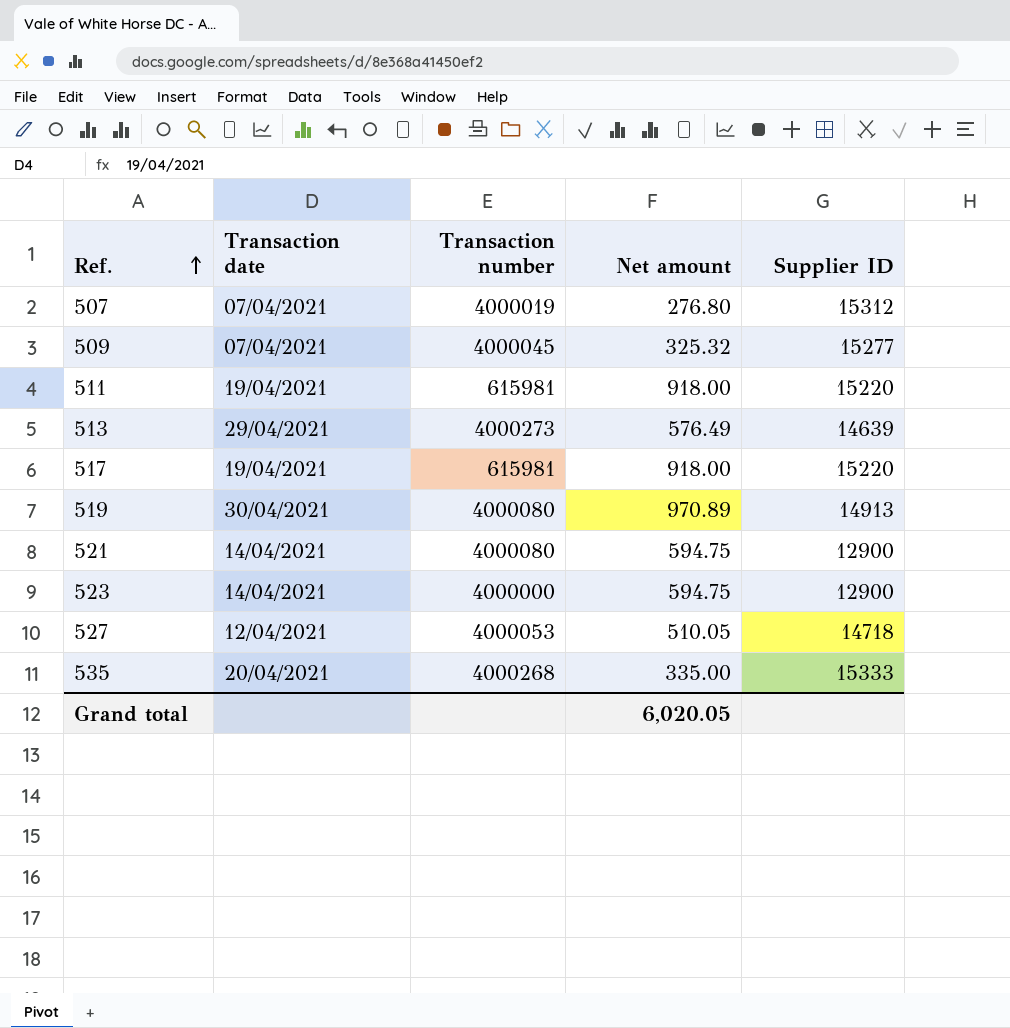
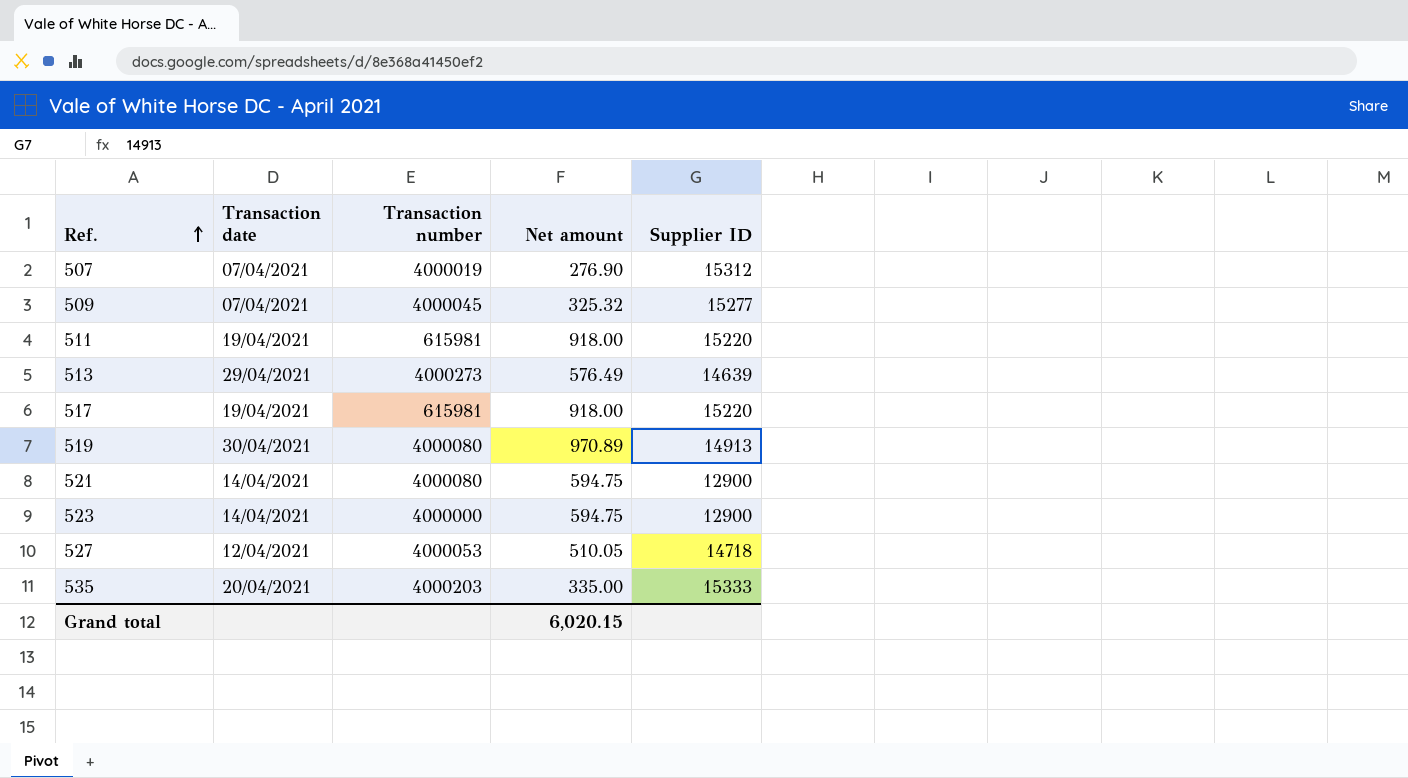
507 | Net amount: 276.80 -> 276.90
535 | Transaction number: 4000268 -> 4000203
Grand total | Net amount: 6,020.05 -> 6,020.15

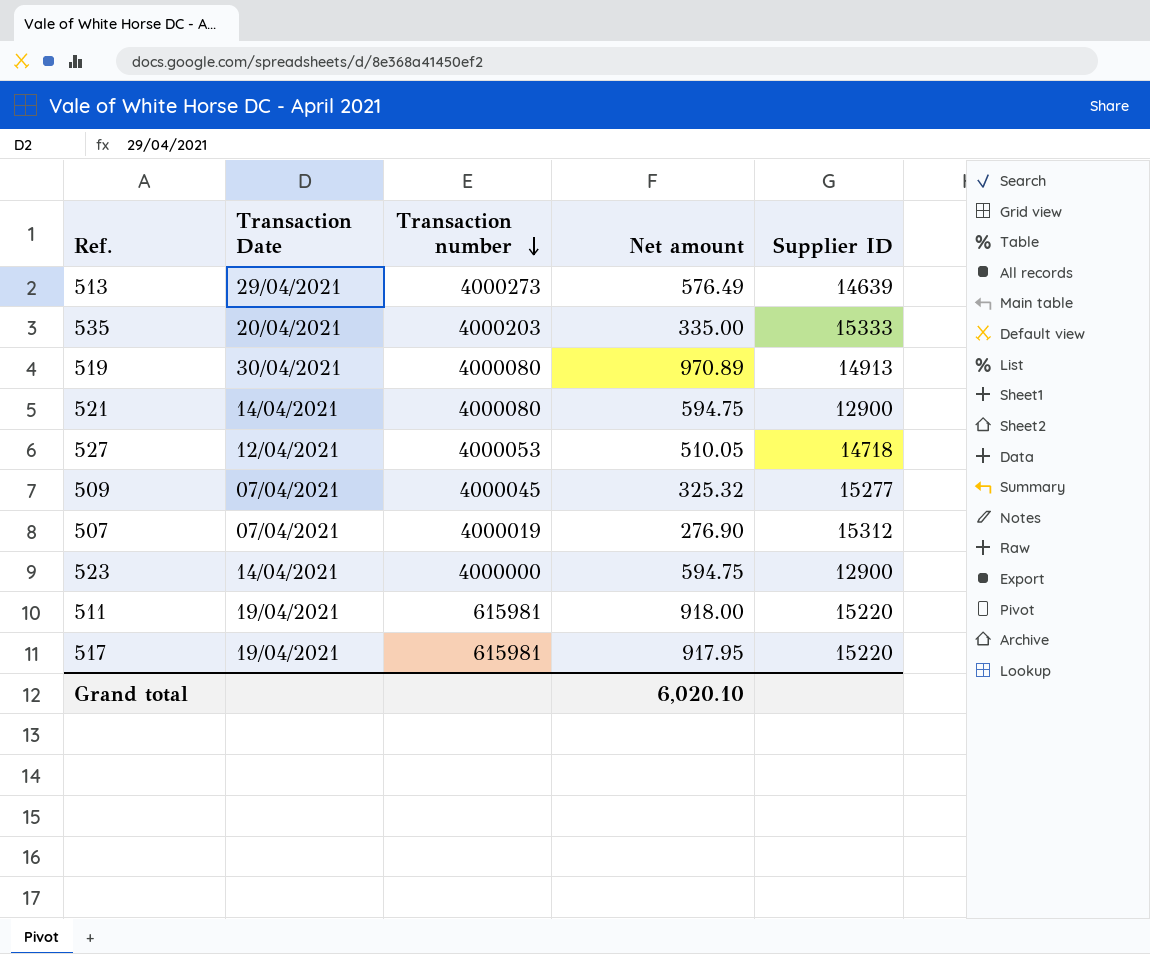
row order: Ref. ascending -> Transaction number descending
column name: Transaction date -> Transaction Date
517 | Net amount: 918.00 -> 917.95
Grand total | Net amount: 6,020.15 -> 6,020.10

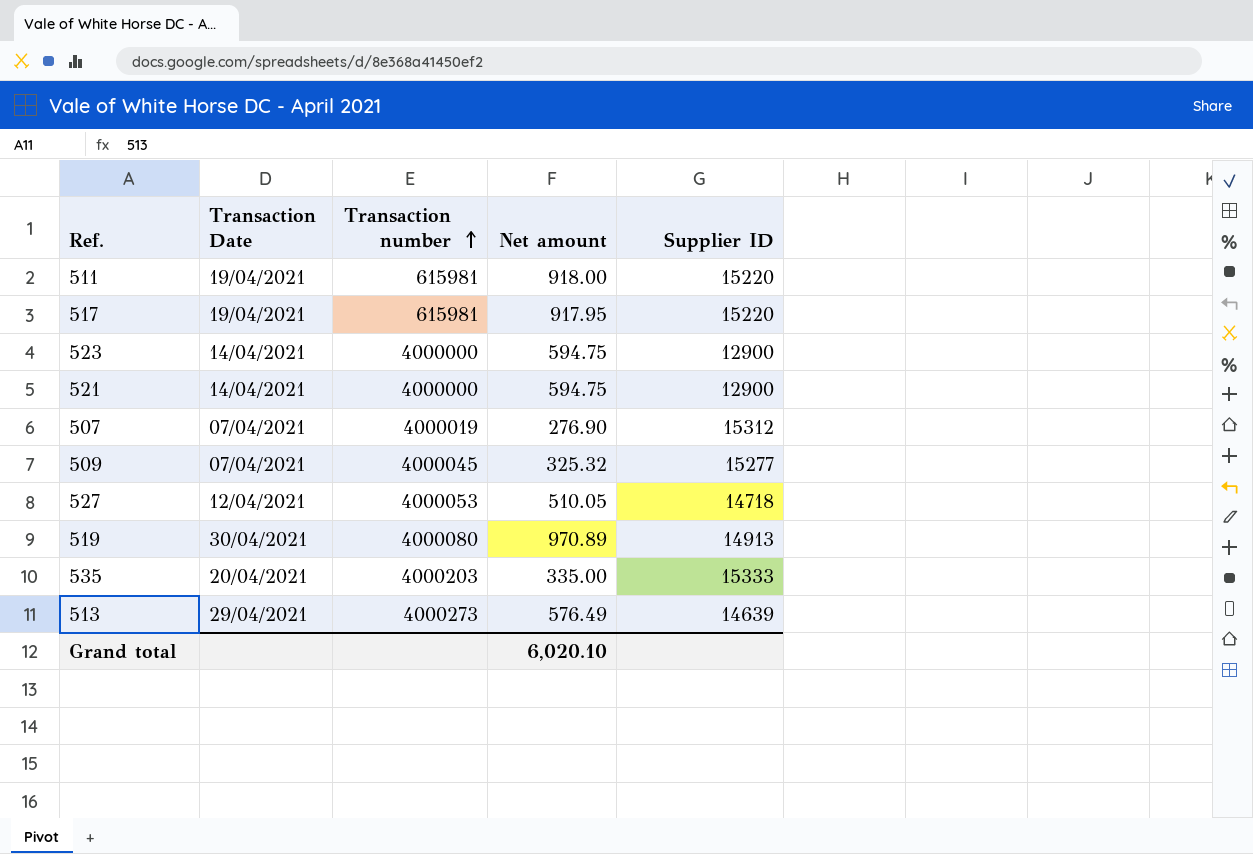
row order: Transaction number descending -> Transaction number ascending
521 | Transaction number: 4000080 -> 4000000

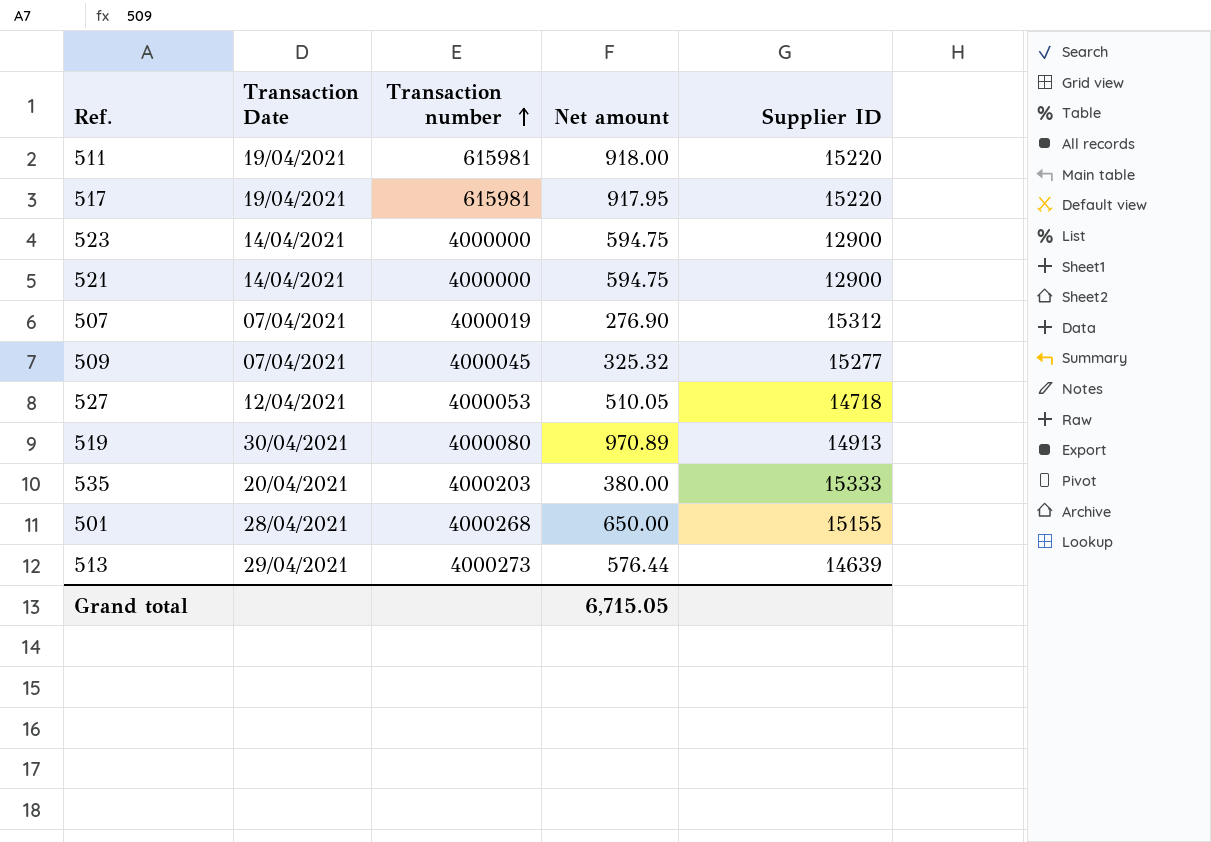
535 | Net amount: 335.00 -> 380.00
row 501: none -> 28/04/2021 | 4000268 | 650.00 | 15155
513 | Net amount: 576.49 -> 576.44
Grand total | Net amount: 6,020.10 -> 6,715.05

